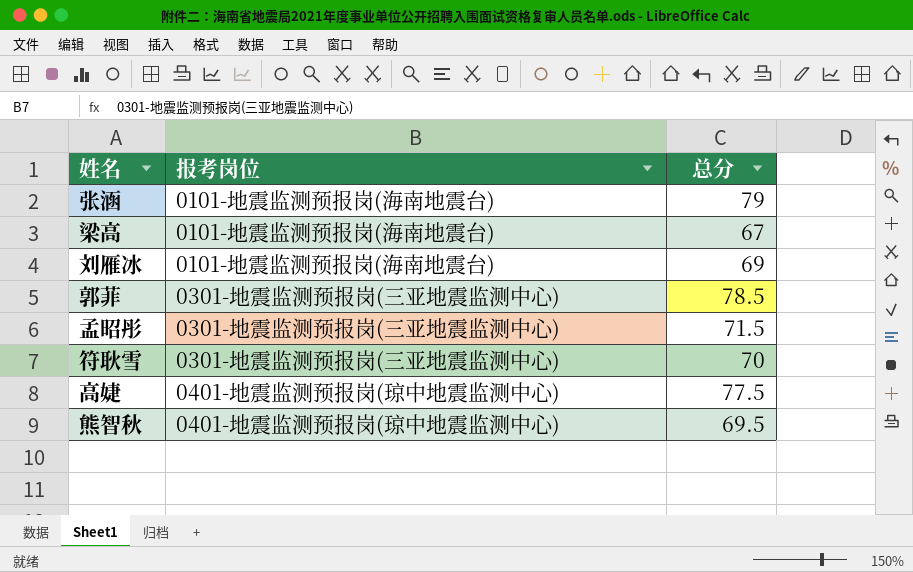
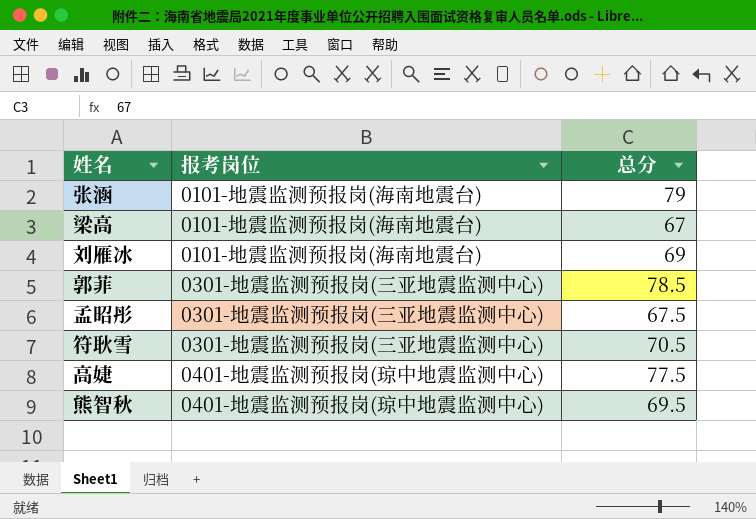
孟昭彤 | 总分: 71.5 -> 67.5
符耿雪 | 总分: 70 -> 70.5

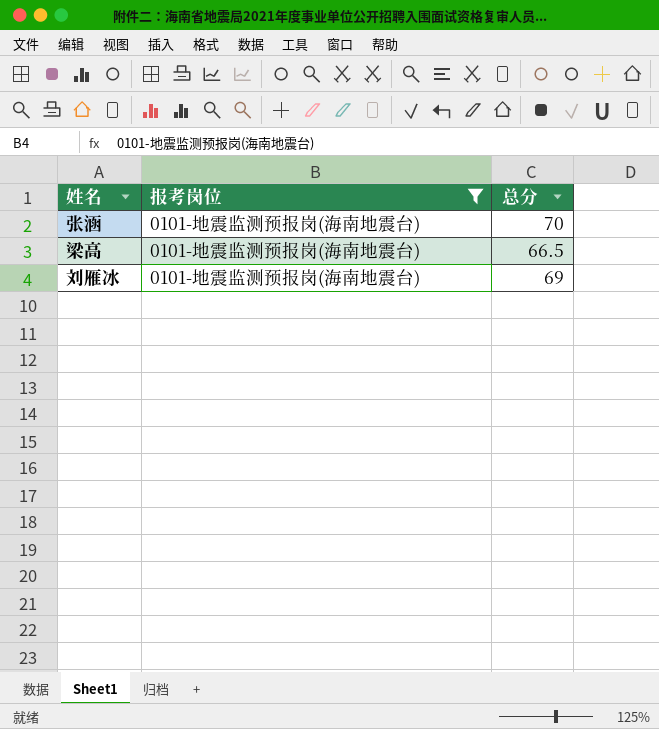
filter: none -> 报考岗位 = 0101-地震监测预报岗(海南地震台)
张涵 | 总分: 79 -> 70
梁高 | 总分: 67 -> 66.5

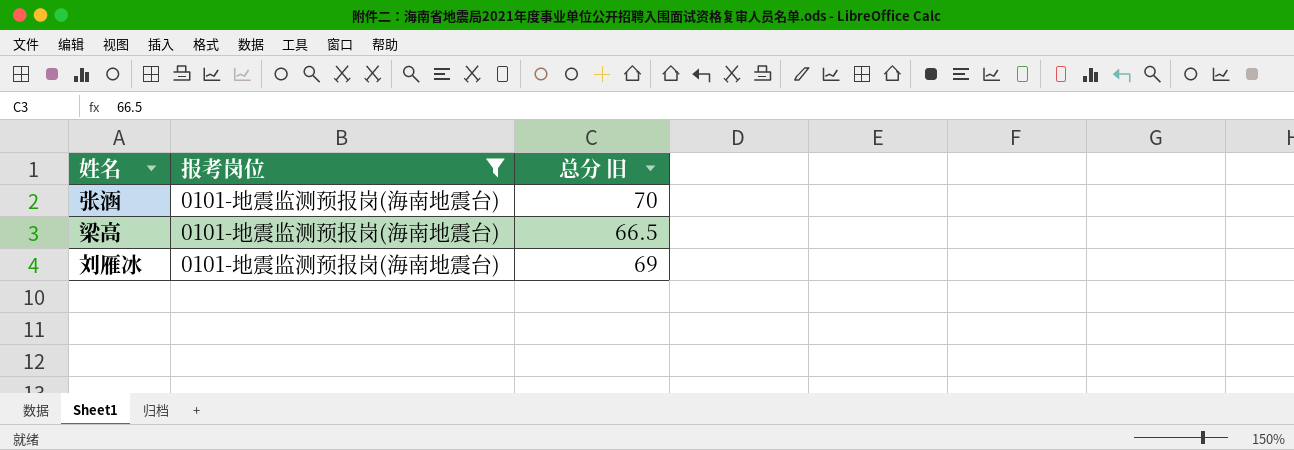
column name: 总分 -> 总分 旧

